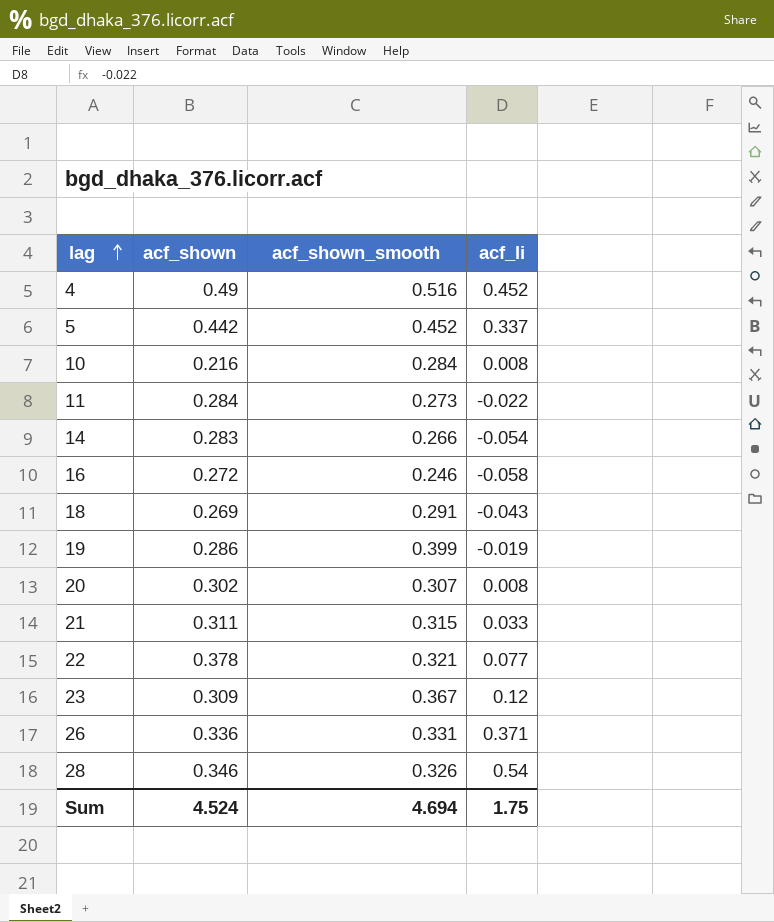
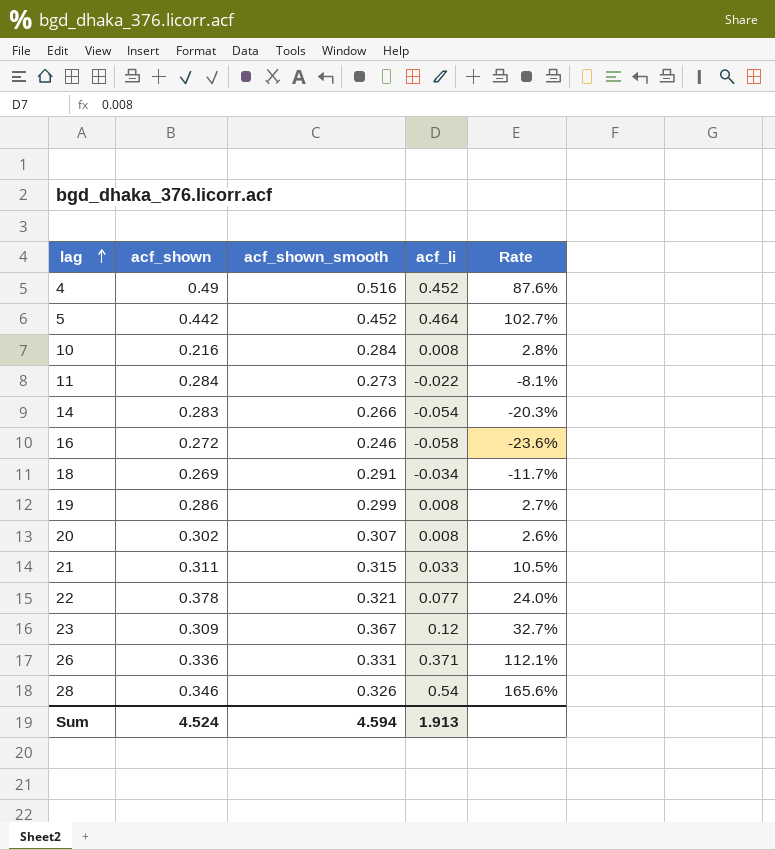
column Rate | formula: none -> [acf_li] / [acf_shown_smooth]
5 | acf_li: 0.337 -> 0.464
18 | acf_li: -0.043 -> -0.034
19 | acf_shown_smooth: 0.399 -> 0.299
19 | acf_li: -0.019 -> 0.008
Sum | acf_shown_smooth: 4.694 -> 4.594
Sum | acf_li: 1.75 -> 1.913

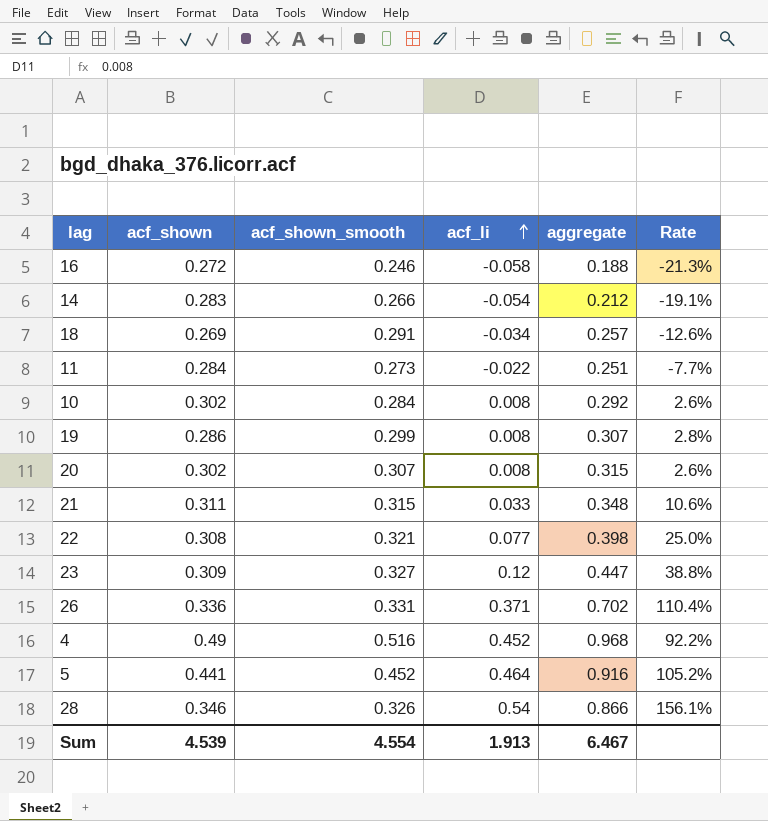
row order: lag ascending -> acf_li ascending
column aggregate | formula: none -> [acf_shown_smooth] + [acf_li]
column Rate | formula: [acf_li] / [acf_shown_smooth] -> [acf_li] / [acf_shown]
10 | acf_shown: 0.216 -> 0.302
22 | acf_shown: 0.378 -> 0.308
23 | acf_shown_smooth: 0.367 -> 0.327
5 | acf_shown: 0.442 -> 0.441
Sum | acf_shown: 4.524 -> 4.539
Sum | acf_shown_smooth: 4.594 -> 4.554

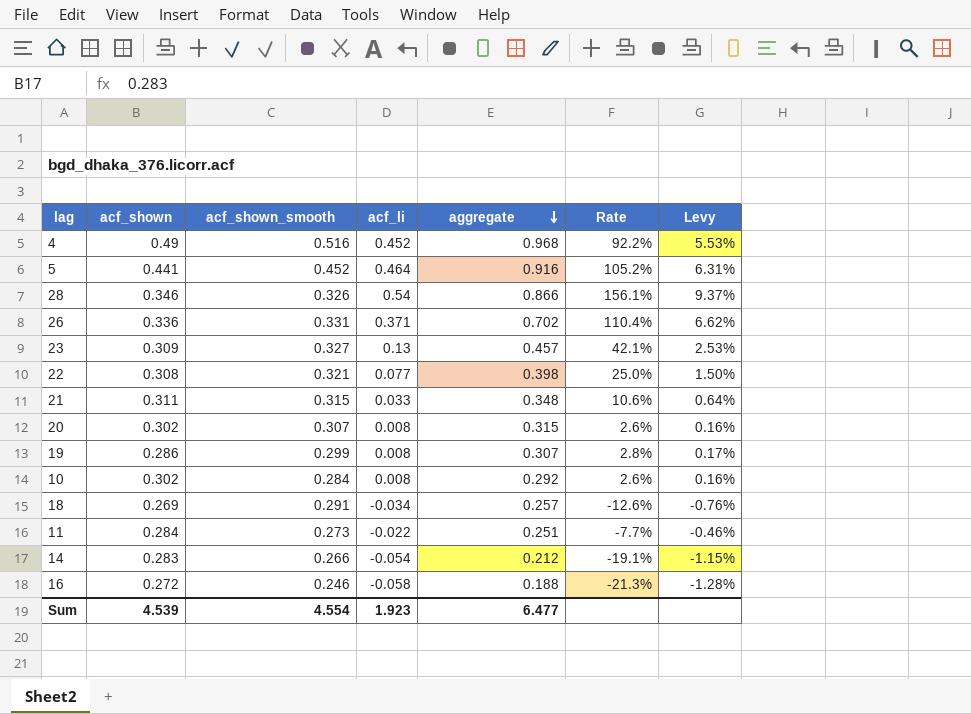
row order: acf_li ascending -> aggregate descending
column Levy | formula: none -> [Rate] * 0.06
23 | acf_li: 0.12 -> 0.13
23 | aggregate: 0.447 -> 0.457
23 | Rate: 38.8% -> 42.1%
Sum | acf_li: 1.913 -> 1.923
Sum | aggregate: 6.467 -> 6.477

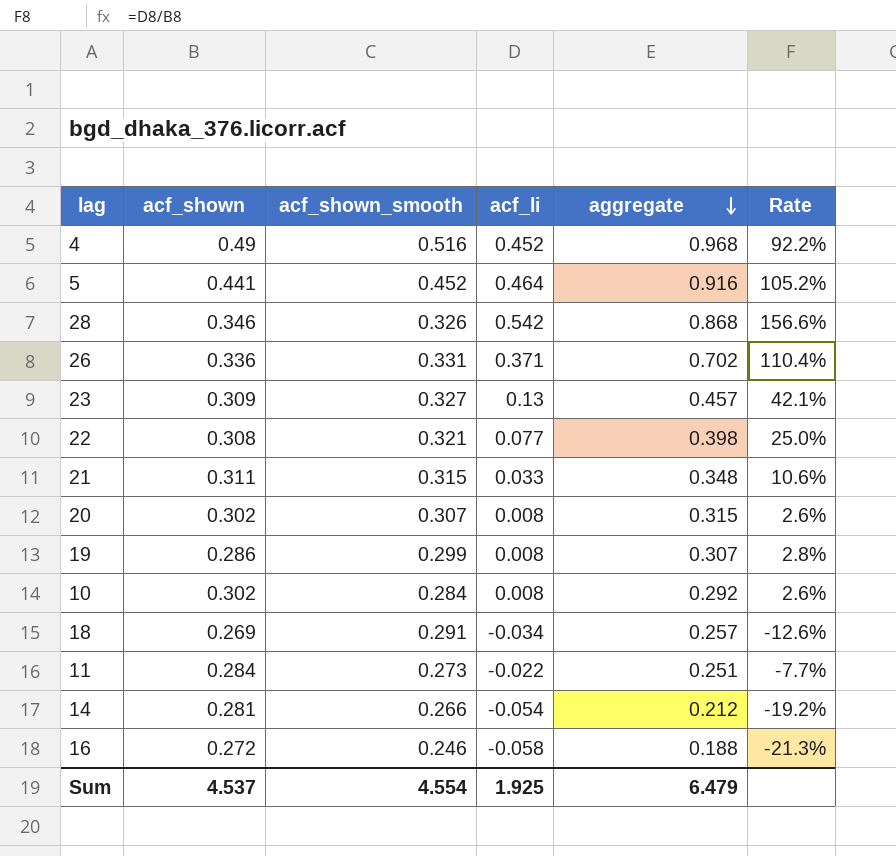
column Levy | formula: [Rate] * 0.06 -> none
28 | acf_li: 0.54 -> 0.542
28 | aggregate: 0.866 -> 0.868
28 | Rate: 156.1% -> 156.6%
14 | acf_shown: 0.283 -> 0.281
14 | Rate: -19.1% -> -19.2%
Sum | acf_shown: 4.539 -> 4.537
Sum | acf_li: 1.923 -> 1.925
Sum | aggregate: 6.477 -> 6.479

